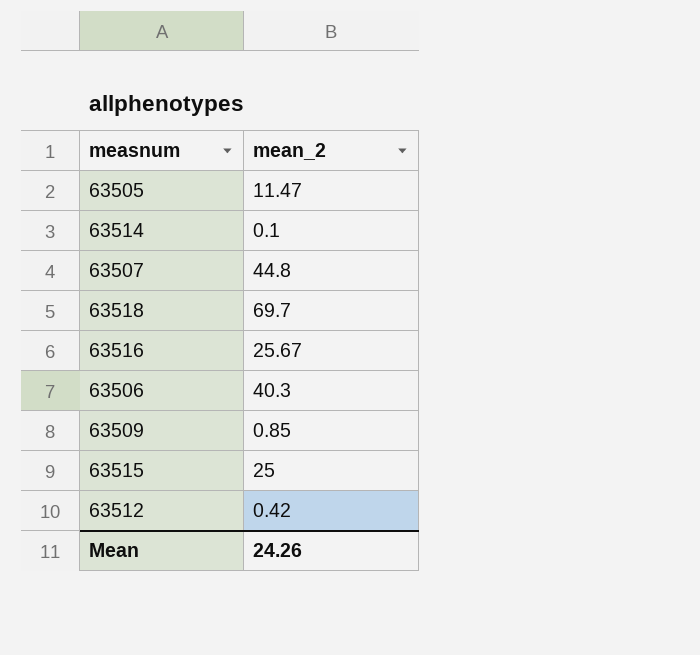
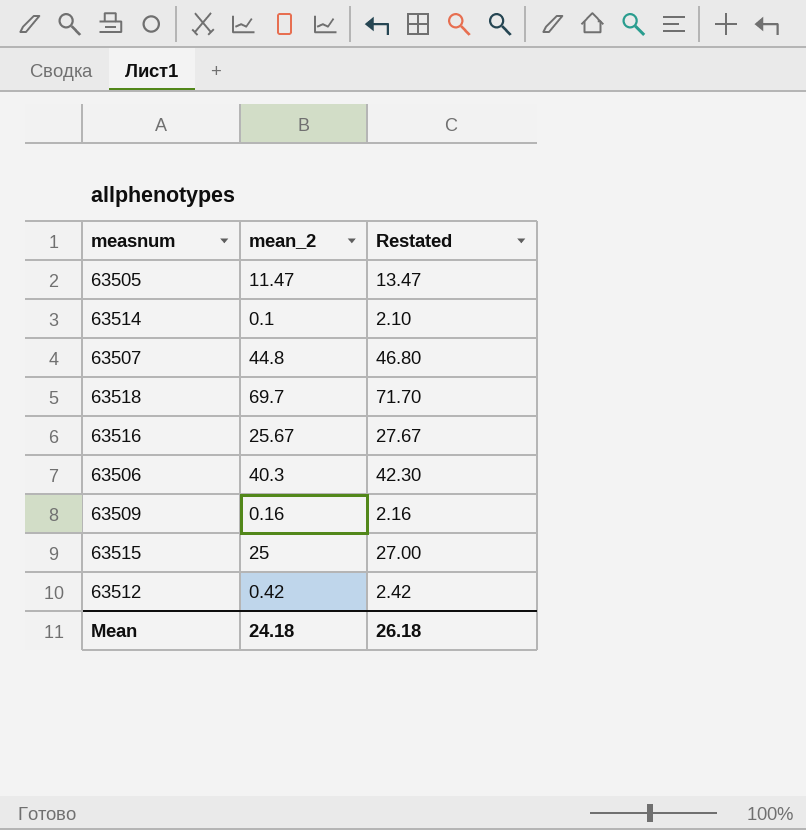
column Restated | formula: none -> [mean_2] + 2
63509 | mean_2: 0.85 -> 0.16
Mean | mean_2: 24.26 -> 24.18

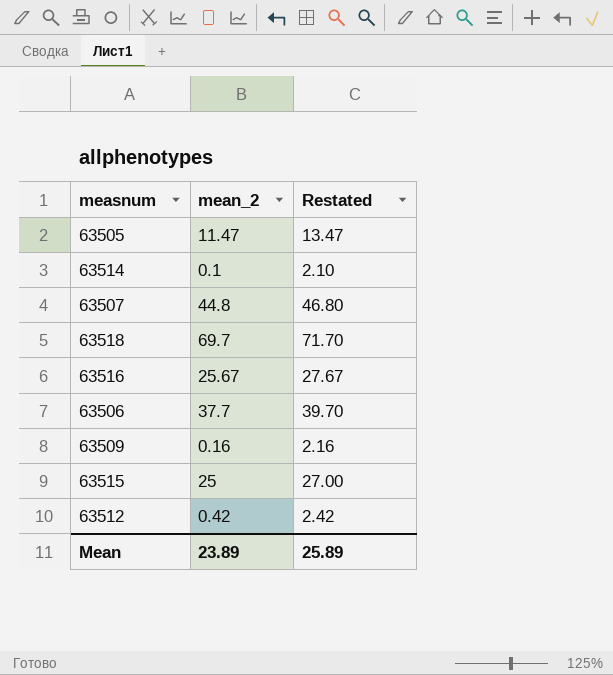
63506 | mean_2: 40.3 -> 37.7
63506 | Restated: 42.30 -> 39.70
Mean | mean_2: 24.18 -> 23.89
Mean | Restated: 26.18 -> 25.89

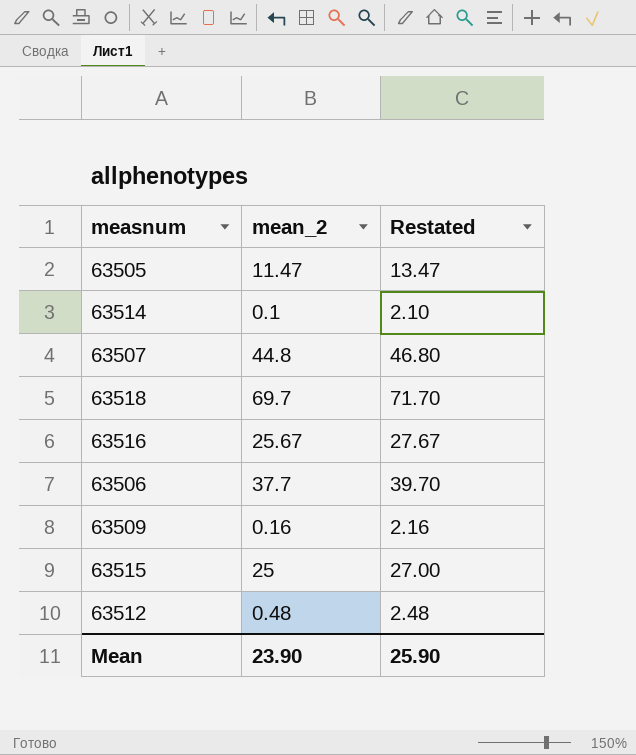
63512 | mean_2: 0.42 -> 0.48
63512 | Restated: 2.42 -> 2.48
Mean | mean_2: 23.89 -> 23.90
Mean | Restated: 25.89 -> 25.90

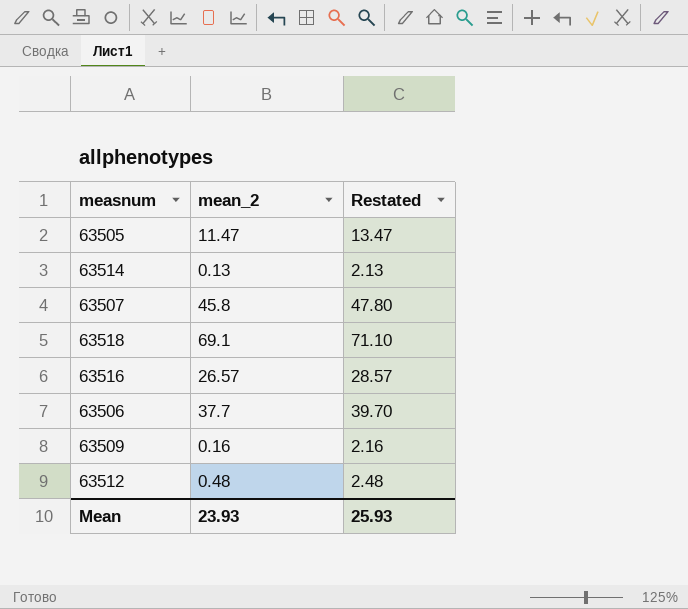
row 63515: 25 | 27.00 -> none
63514 | mean_2: 0.1 -> 0.13
63514 | Restated: 2.10 -> 2.13
63507 | mean_2: 44.8 -> 45.8
63507 | Restated: 46.80 -> 47.80
63518 | mean_2: 69.7 -> 69.1
63518 | Restated: 71.70 -> 71.10
63516 | mean_2: 25.67 -> 26.57
63516 | Restated: 27.67 -> 28.57
Mean | mean_2: 23.90 -> 23.93
Mean | Restated: 25.90 -> 25.93

